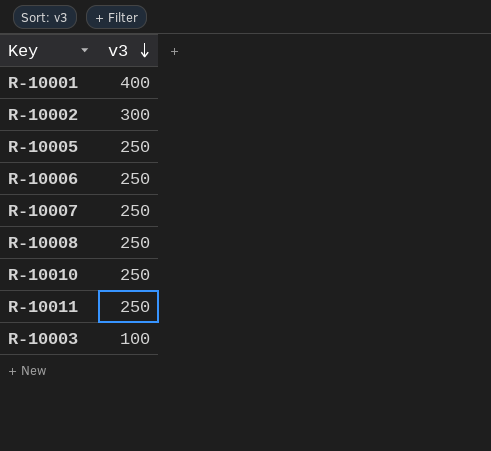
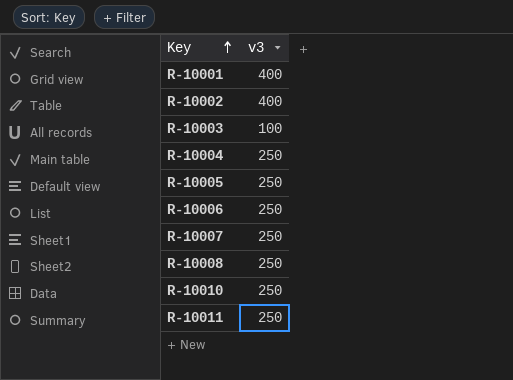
row order: v3 descending -> Key ascending
R-10002 | v3: 300 -> 400
row R-10004: none -> 250

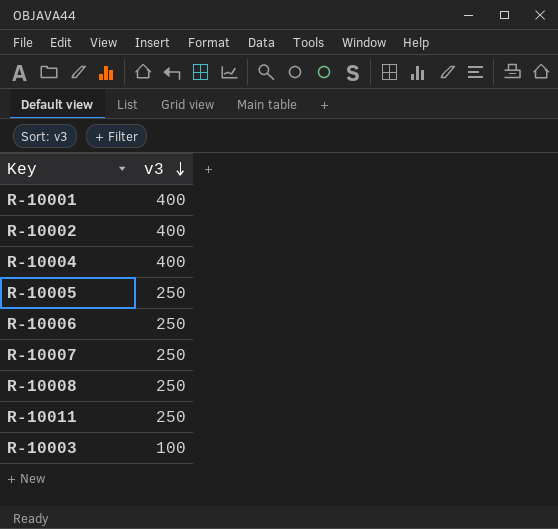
row order: Key ascending -> v3 descending
row R-10010: 250 -> none
R-10004 | v3: 250 -> 400

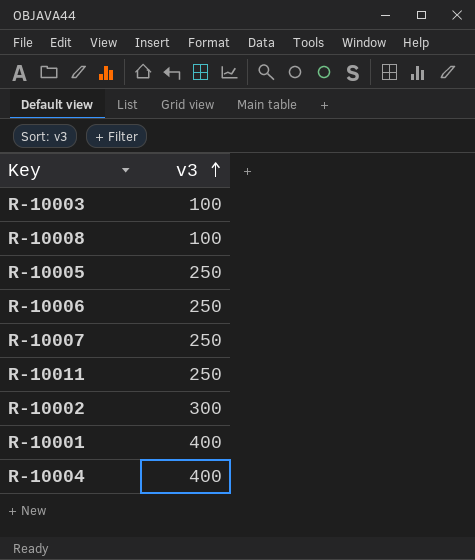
row order: v3 descending -> v3 ascending
R-10008 | v3: 250 -> 100
R-10002 | v3: 400 -> 300

